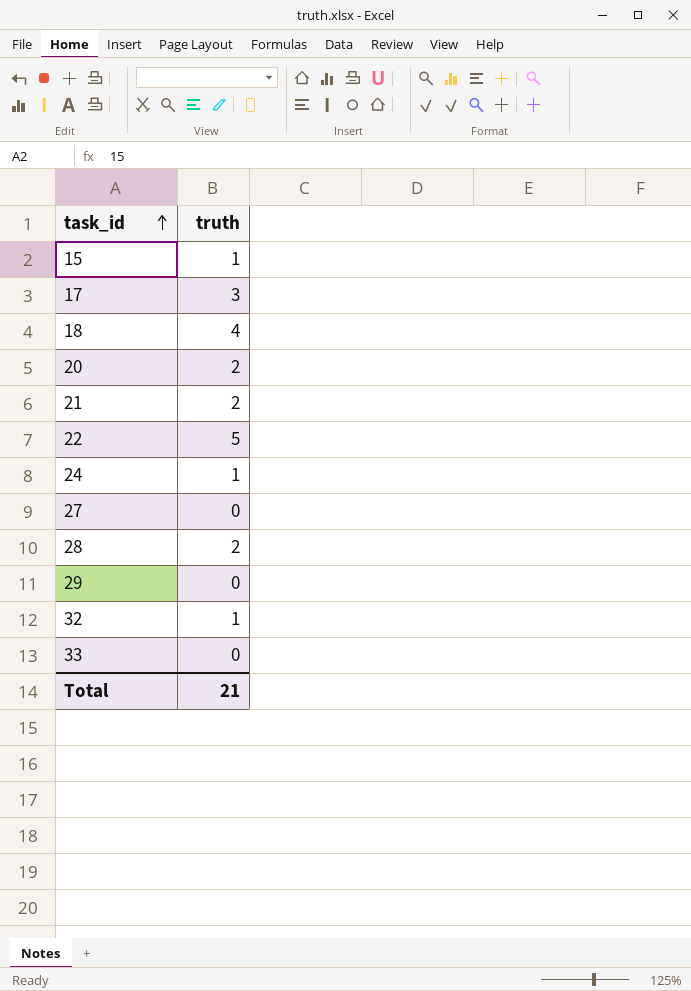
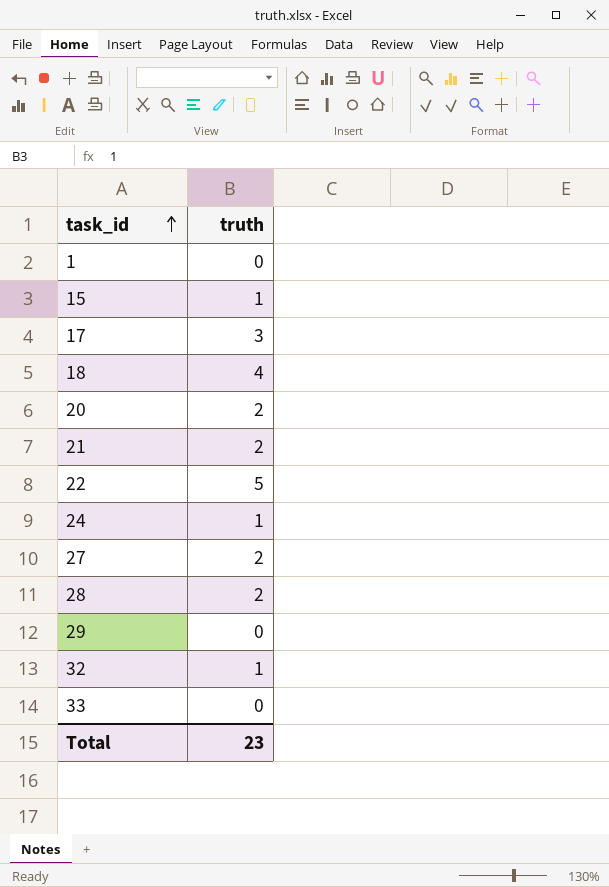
row 1: none -> 0
27 | truth: 0 -> 2
Total | truth: 21 -> 23

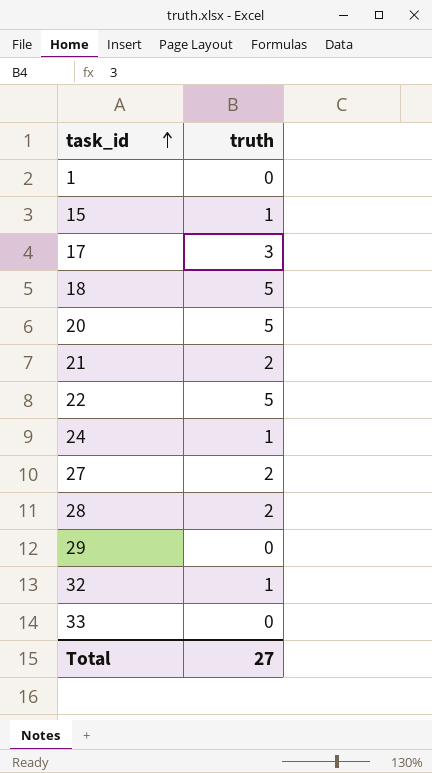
18 | truth: 4 -> 5
20 | truth: 2 -> 5
Total | truth: 23 -> 27

